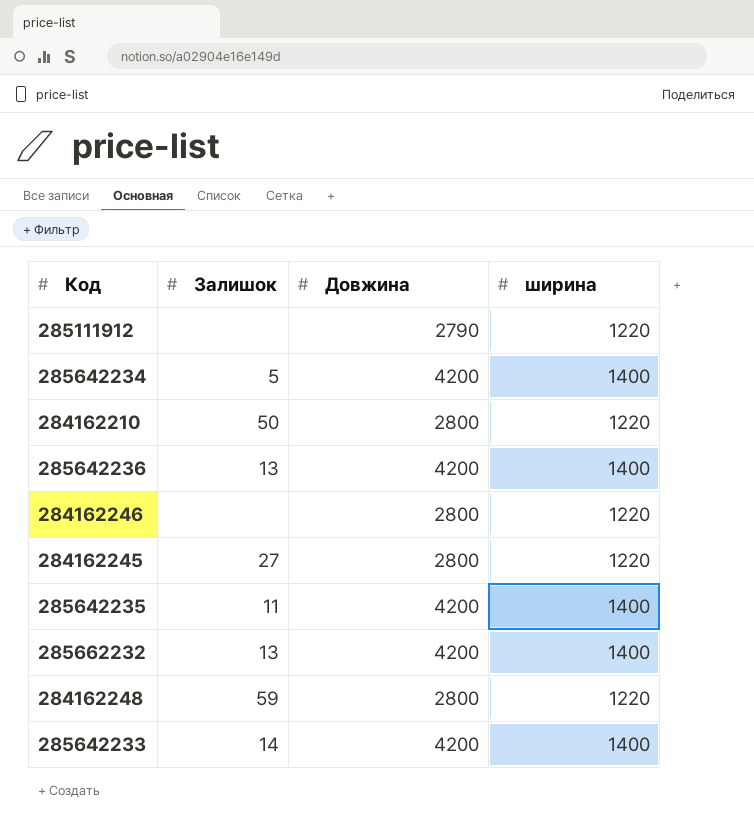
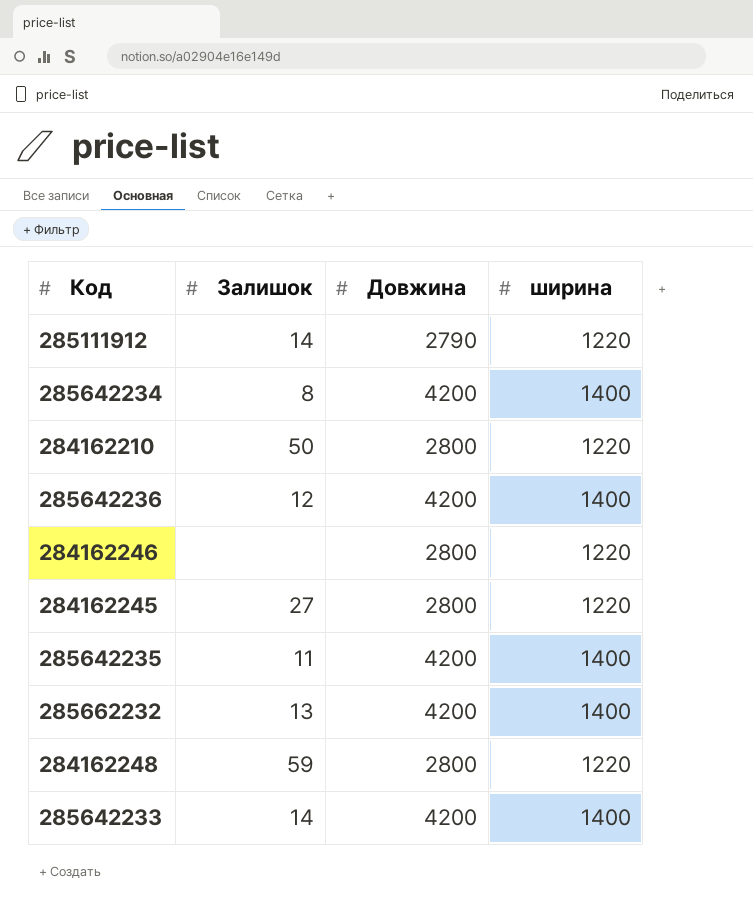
285111912 | Залишок: none -> 14
285642234 | Залишок: 5 -> 8
285642236 | Залишок: 13 -> 12

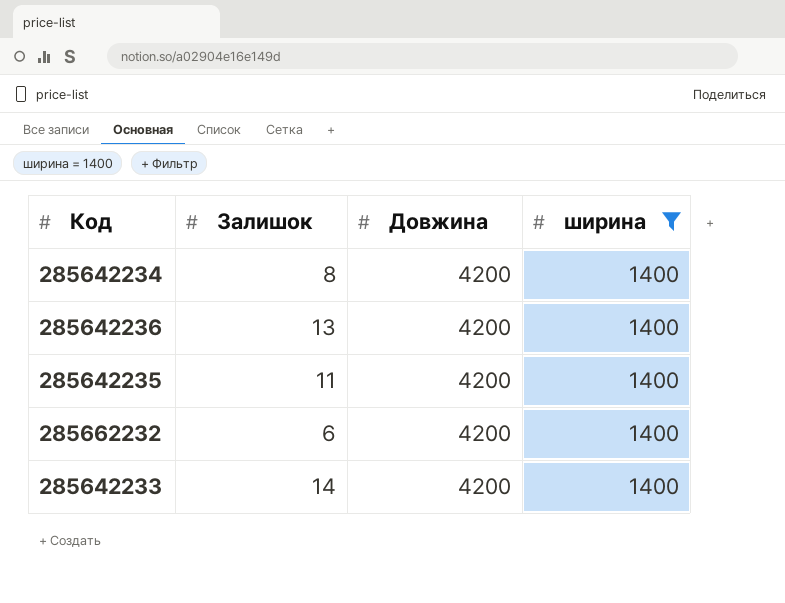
filter: none -> ширина = 1400
285642236 | Залишок: 12 -> 13
285662232 | Залишок: 13 -> 6

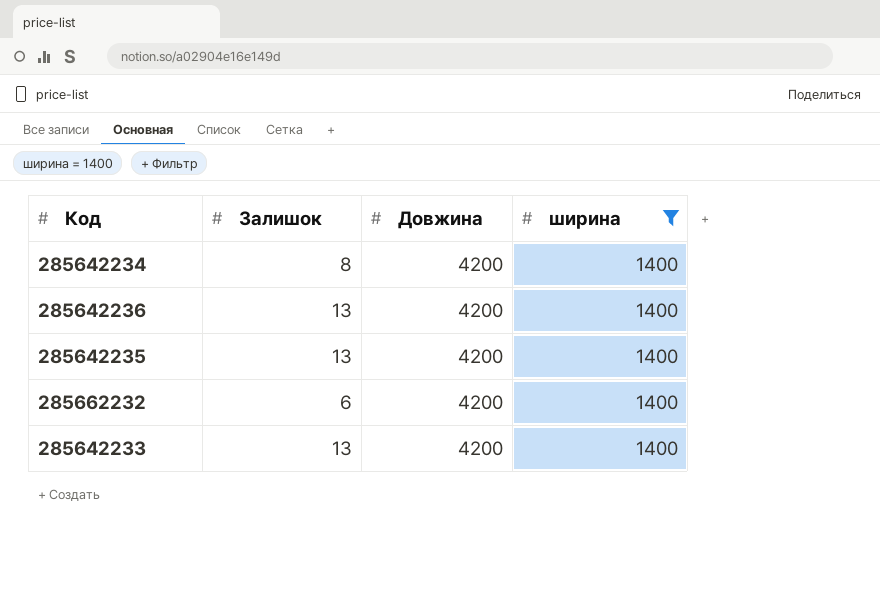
285642235 | Залишок: 11 -> 13
285642233 | Залишок: 14 -> 13

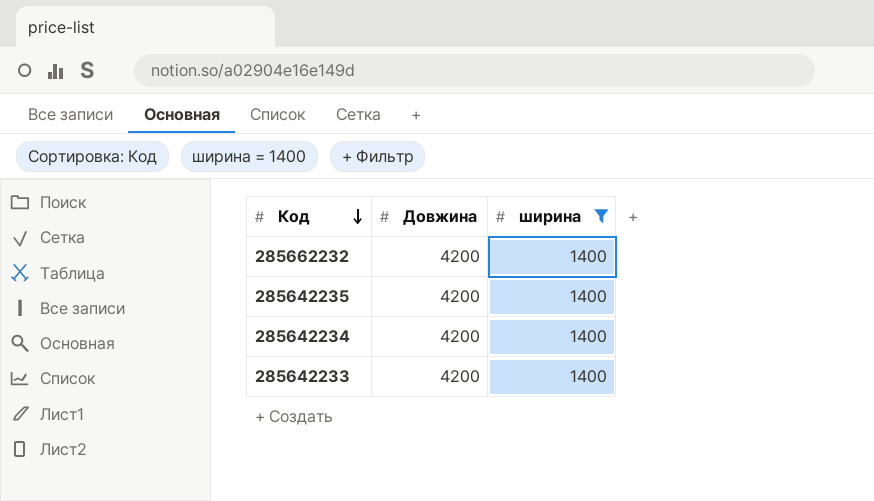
row order: none -> Код descending
column Залишок | position: 2 -> none
row 285642236: 13 | 4200 | 1400 -> none

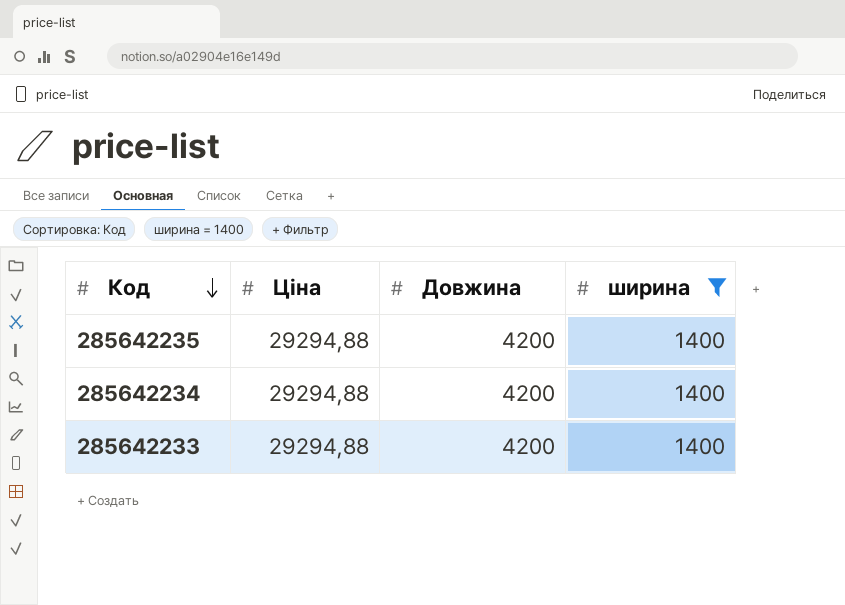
column Ціна | position: none -> 2
row 285662232: 4200 | 1400 -> none

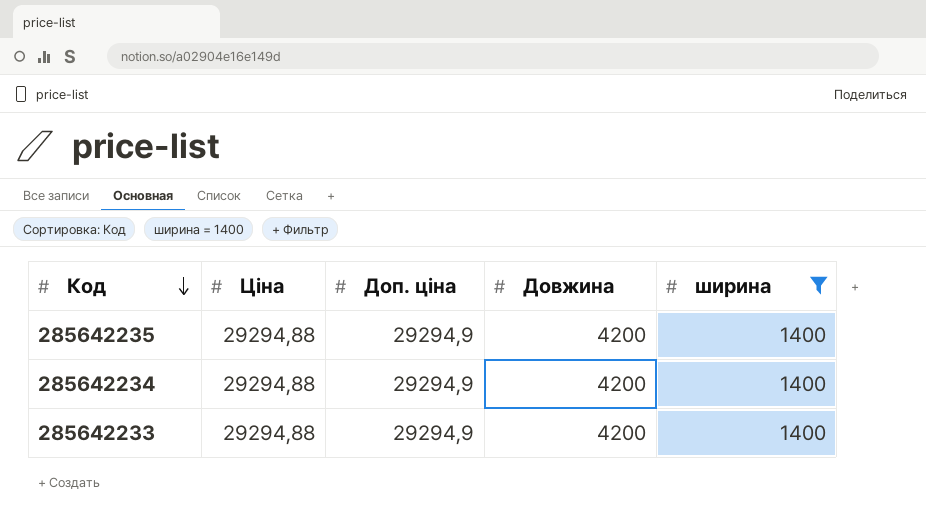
column Доп. ціна | position: none -> 3

